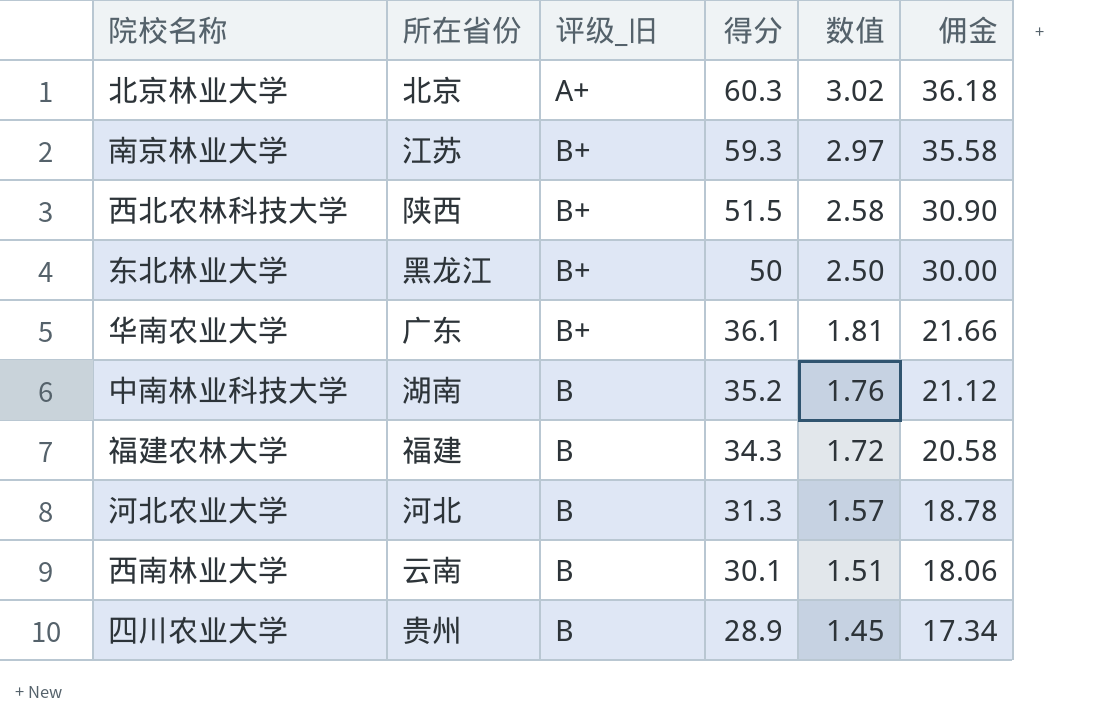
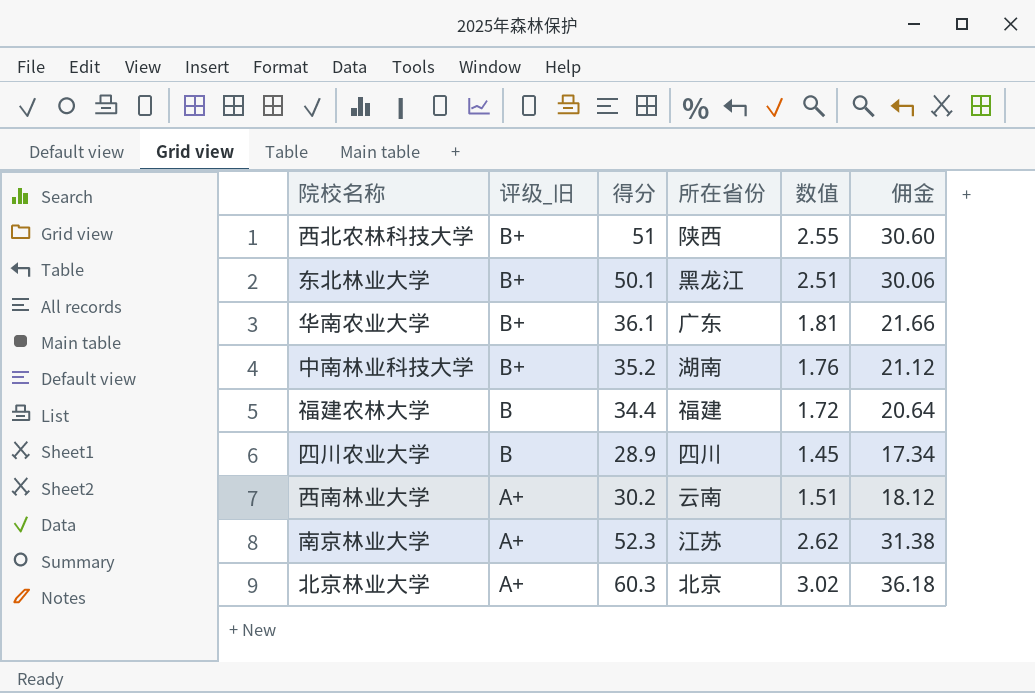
row order: 得分 descending -> 评级_旧 descending
column 所在省份 | position: 2 -> 4
row 河北农业大学: 河北 | B | 31.3 | 1.57 | 18.78 -> none
西北农林科技大学 | 得分: 51.5 -> 51
西北农林科技大学 | 数值: 2.58 -> 2.55
西北农林科技大学 | 佣金: 30.90 -> 30.60
东北林业大学 | 得分: 50 -> 50.1
东北林业大学 | 数值: 2.50 -> 2.51
东北林业大学 | 佣金: 30.00 -> 30.06
中南林业科技大学 | 评级_旧: B -> B+
福建农林大学 | 得分: 34.3 -> 34.4
福建农林大学 | 佣金: 20.58 -> 20.64
四川农业大学 | 所在省份: 贵州 -> 四川
西南林业大学 | 评级_旧: B -> A+
西南林业大学 | 得分: 30.1 -> 30.2
西南林业大学 | 佣金: 18.06 -> 18.12
南京林业大学 | 评级_旧: B+ -> A+
南京林业大学 | 得分: 59.3 -> 52.3
南京林业大学 | 数值: 2.97 -> 2.62
南京林业大学 | 佣金: 35.58 -> 31.38

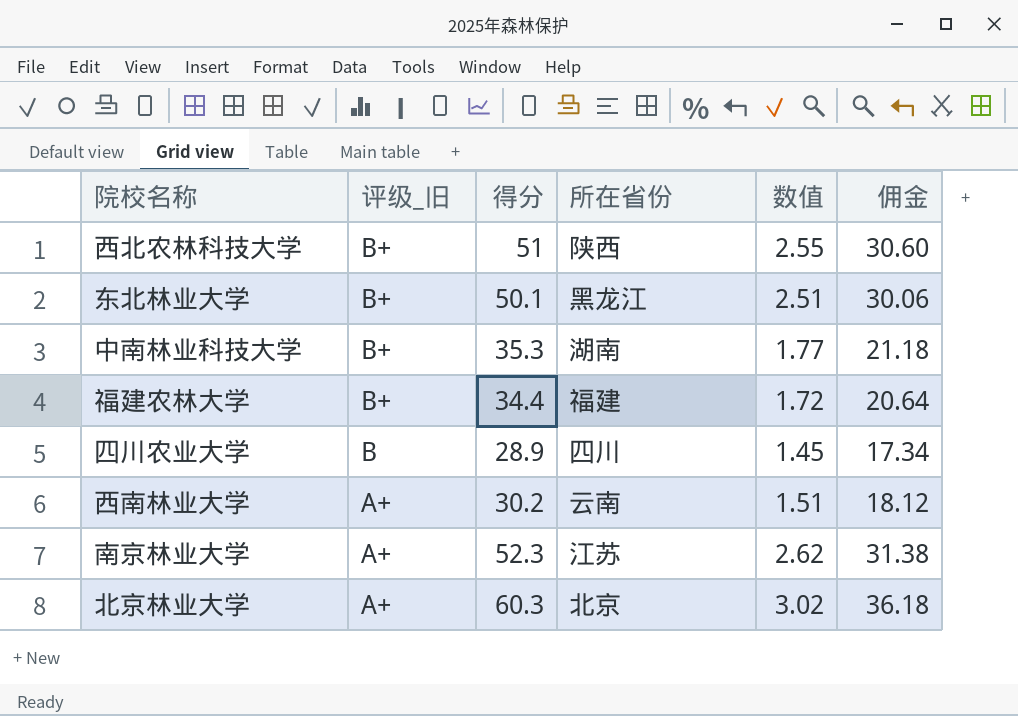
row 华南农业大学: B+ | 36.1 | 广东 | 1.81 | 21.66 -> none
中南林业科技大学 | 得分: 35.2 -> 35.3
中南林业科技大学 | 数值: 1.76 -> 1.77
中南林业科技大学 | 佣金: 21.12 -> 21.18
福建农林大学 | 评级_旧: B -> B+

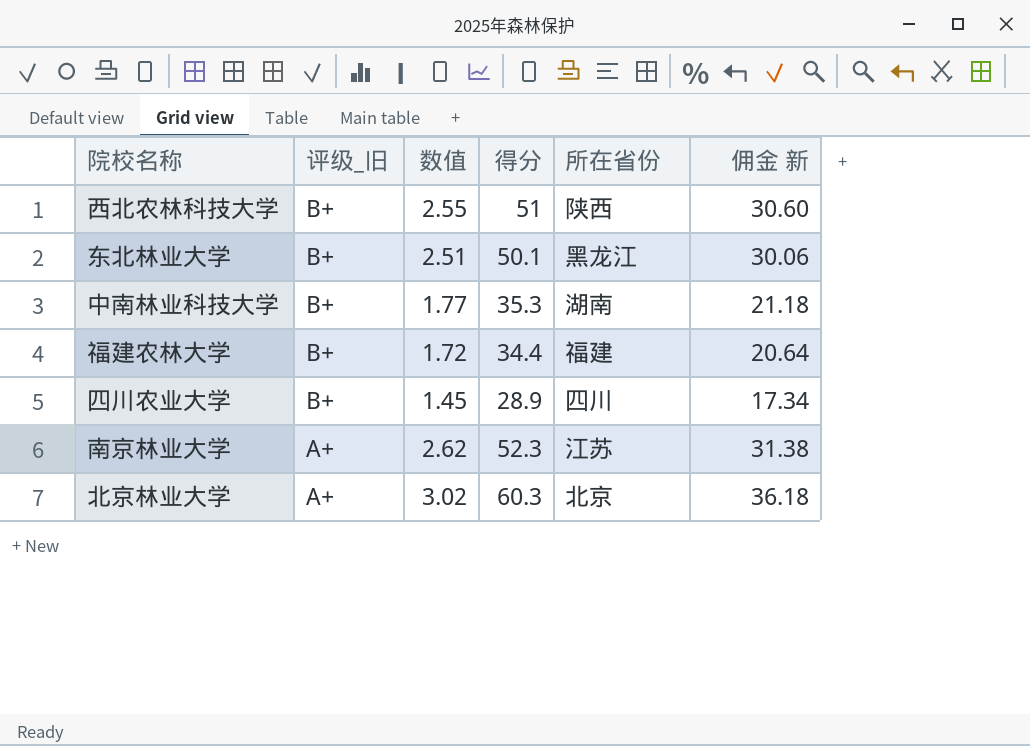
column 数值 | position: 5 -> 3
column name: 佣金 -> 佣金 新
row 西南林业大学: A+ | 30.2 | 云南 | 1.51 | 18.12 -> none
四川农业大学 | 评级_旧: B -> B+

